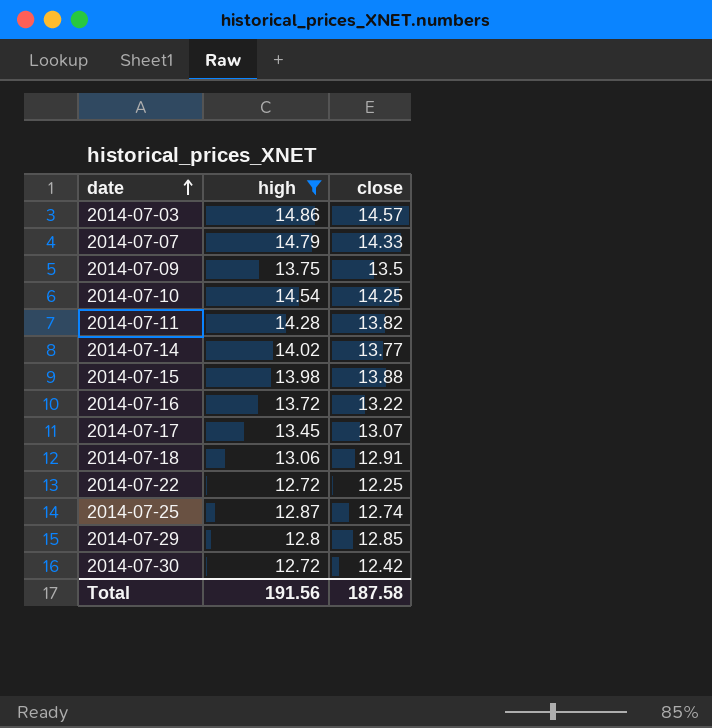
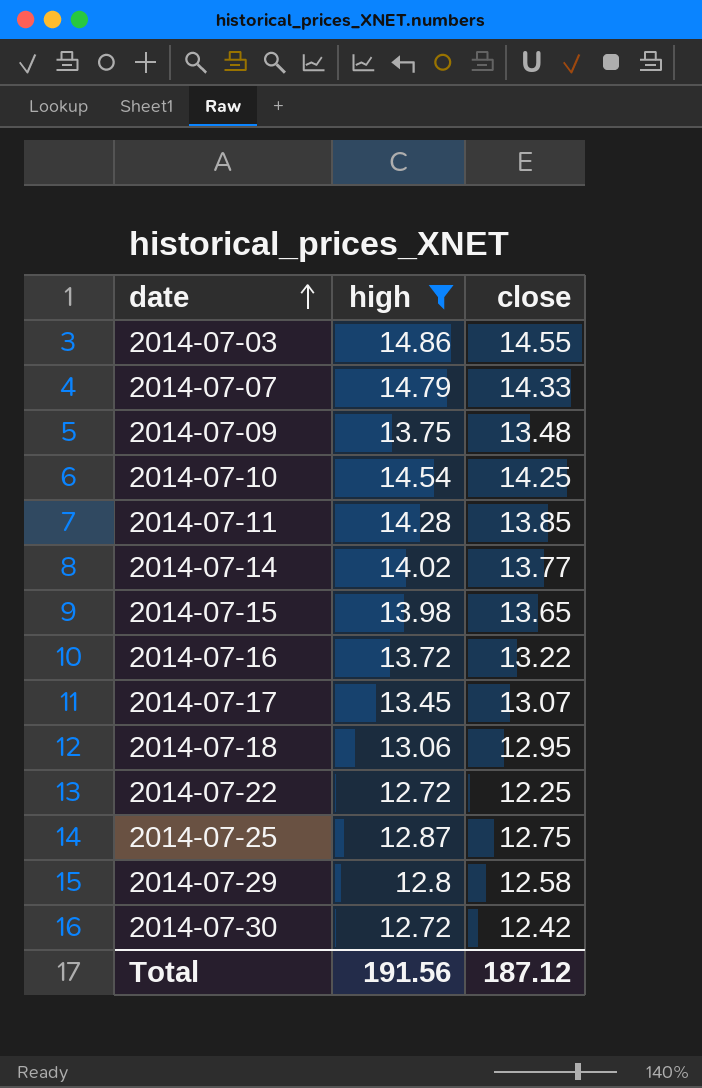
2014-07-03 | close: 14.57 -> 14.55
2014-07-09 | close: 13.5 -> 13.48
2014-07-11 | close: 13.82 -> 13.85
2014-07-15 | close: 13.88 -> 13.65
2014-07-18 | close: 12.91 -> 12.95
2014-07-25 | close: 12.74 -> 12.75
2014-07-29 | close: 12.85 -> 12.58
Total | close: 187.58 -> 187.12

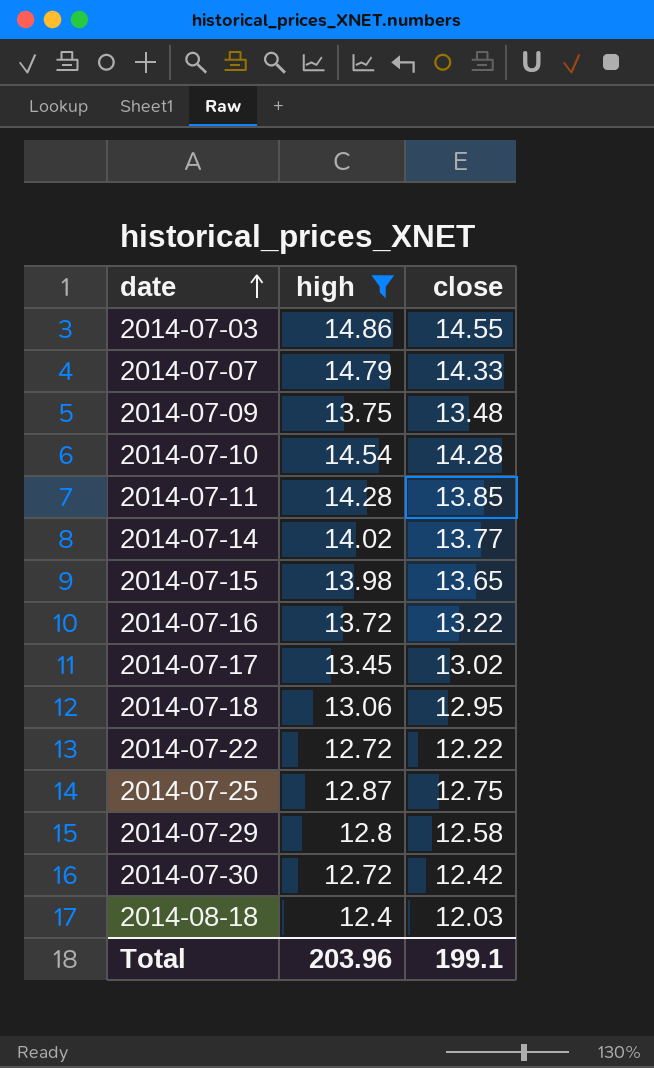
2014-07-10 | close: 14.25 -> 14.28
2014-07-17 | close: 13.07 -> 13.02
2014-07-22 | close: 12.25 -> 12.22
row 2014-08-18: none -> 12.4 | 12.03
Total | high: 191.56 -> 203.96
Total | close: 187.12 -> 199.1

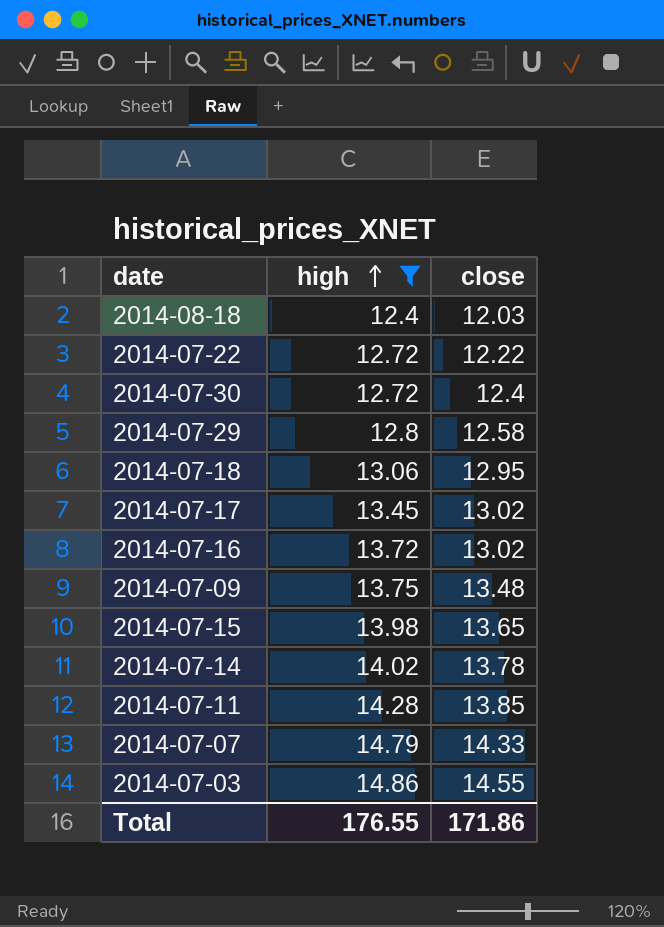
row order: date ascending -> high ascending
row 2014-07-10: 14.54 | 14.28 -> none
row 2014-07-25: 12.87 | 12.75 -> none
2014-07-30 | close: 12.42 -> 12.4
2014-07-16 | close: 13.22 -> 13.02
2014-07-14 | close: 13.77 -> 13.78
Total | high: 203.96 -> 176.55
Total | close: 199.1 -> 171.86

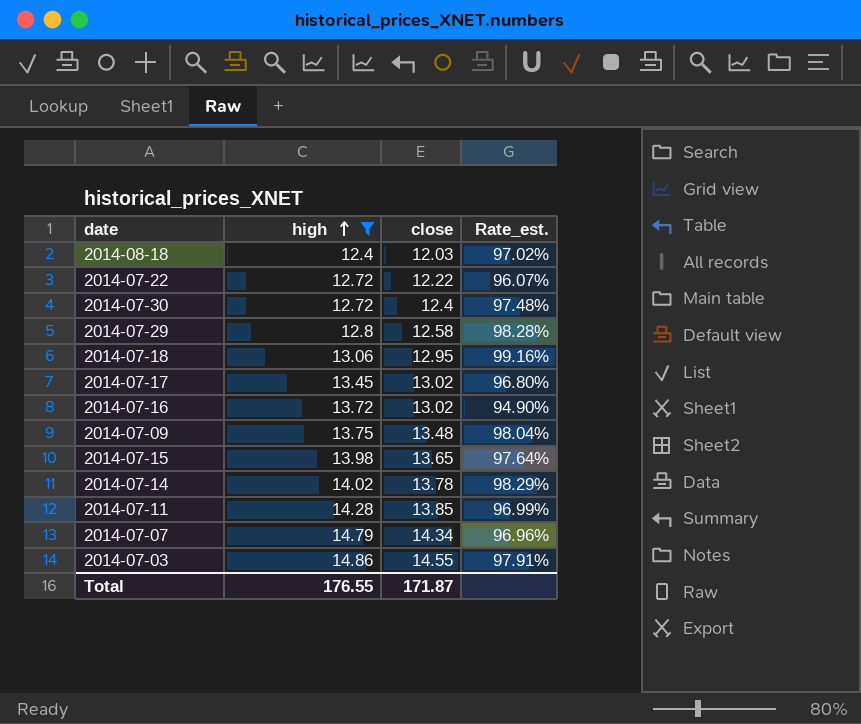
column Rate_est. | formula: none -> [close] / [high]
2014-07-07 | close: 14.33 -> 14.34
Total | close: 171.86 -> 171.87

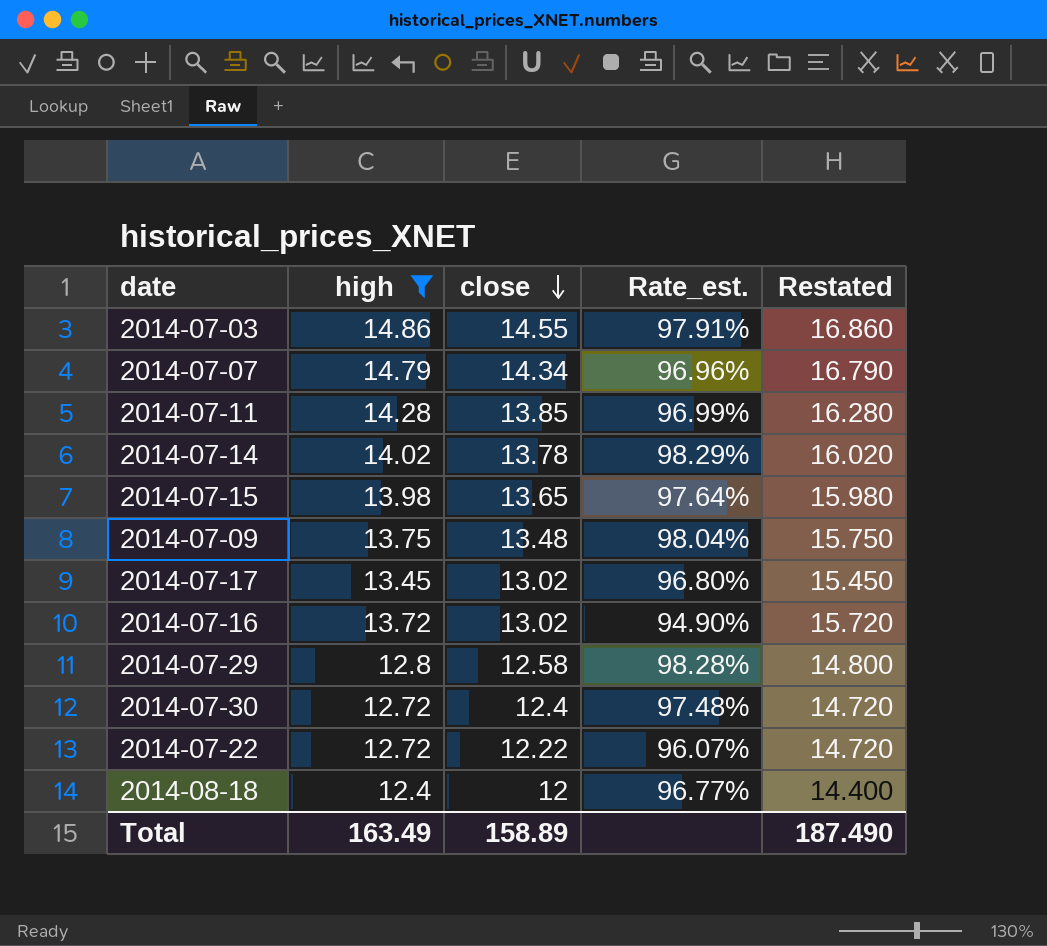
row order: high ascending -> close descending
column Restated | formula: none -> [high] + 2
row 2014-07-18: 13.06 | 12.95 | 99.16% -> none
2014-08-18 | close: 12.03 -> 12
2014-08-18 | Rate_est.: 97.02% -> 96.77%
Total | high: 176.55 -> 163.49
Total | close: 171.87 -> 158.89

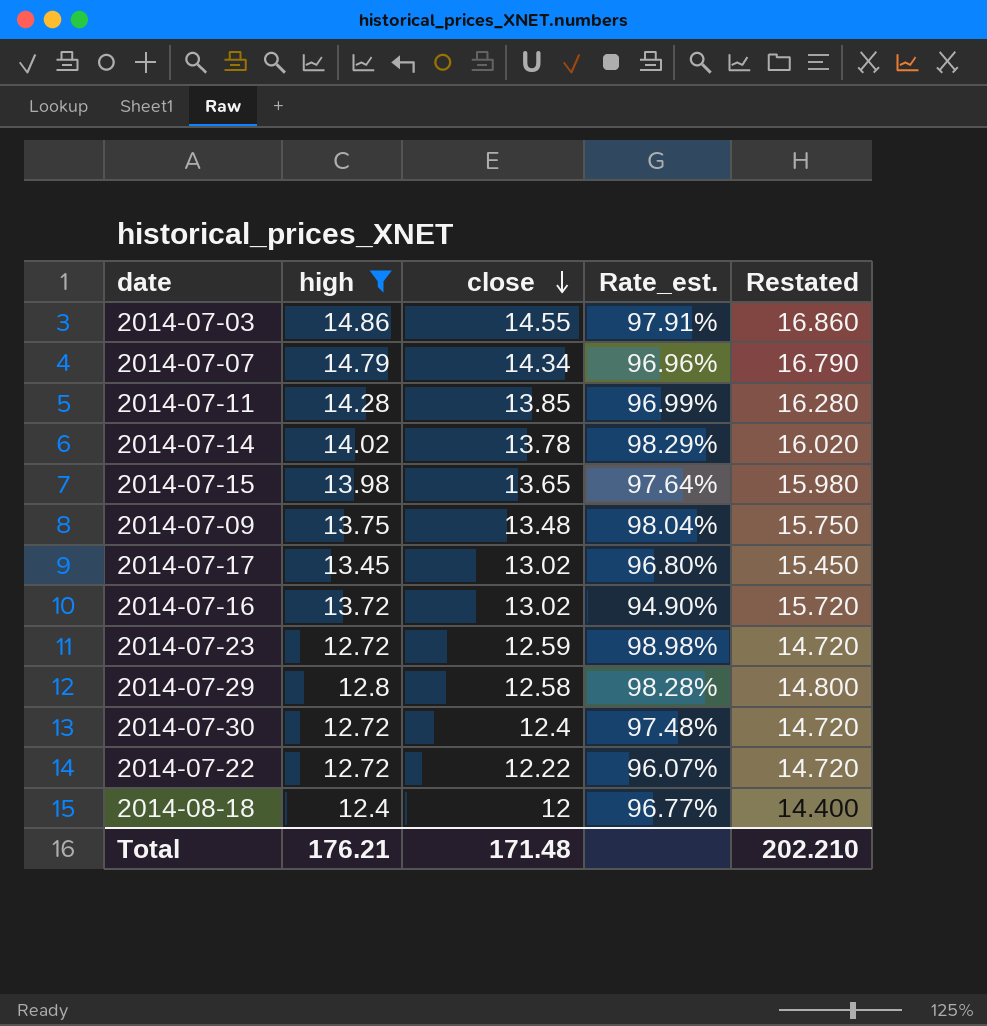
row 2014-07-23: none -> 12.72 | 12.59 | 98.98% | 14.720
Total | high: 163.49 -> 176.21
Total | close: 158.89 -> 171.48
Total | Restated: 187.490 -> 202.210

